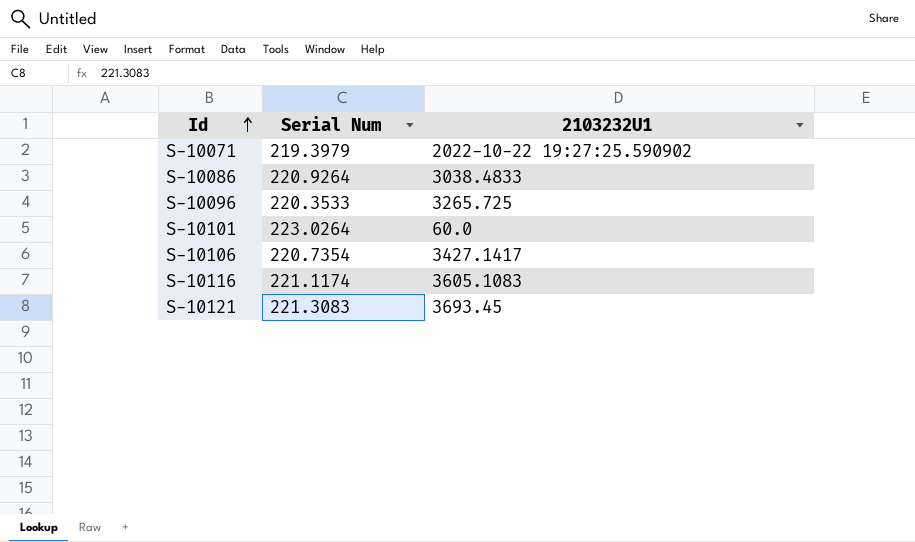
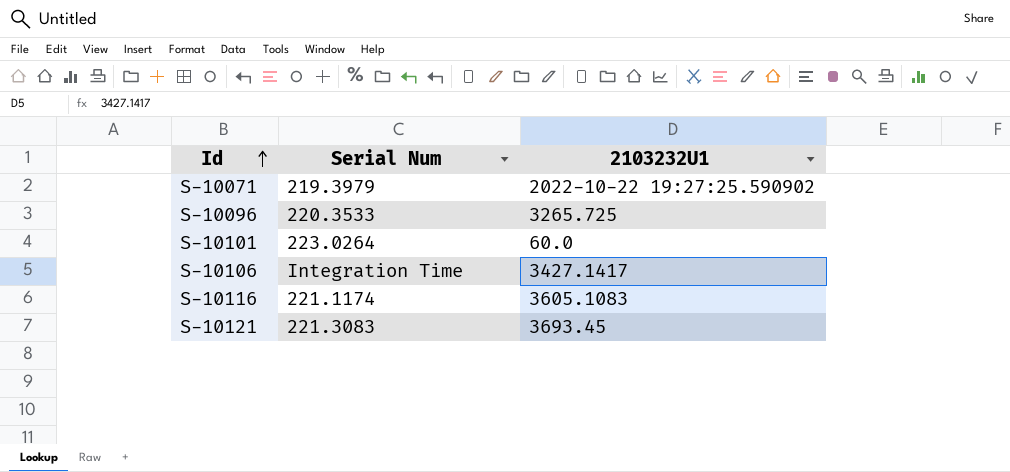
row S-10086: 220.9264 | 3038.4833 -> none
S-10106 | Serial Num: 220.7354 -> Integration Time

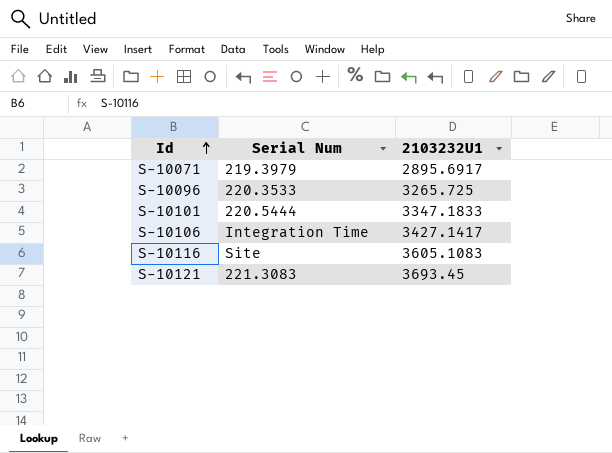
S-10071 | 2103232U1: 2022-10-22 19:27:25.590902 -> 2895.6917
S-10101 | Serial Num: 223.0264 -> 220.5444
S-10101 | 2103232U1: 60.0 -> 3347.1833
S-10116 | Serial Num: 221.1174 -> Site

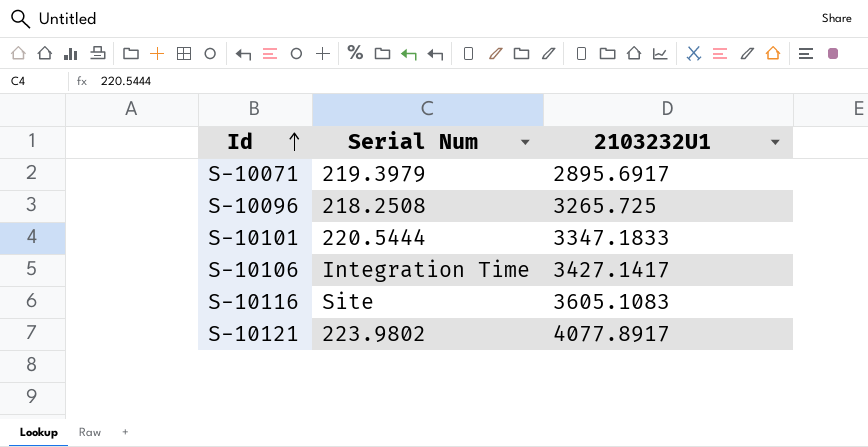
S-10096 | Serial Num: 220.3533 -> 218.2508
S-10121 | Serial Num: 221.3083 -> 223.9802
S-10121 | 2103232U1: 3693.45 -> 4077.8917

